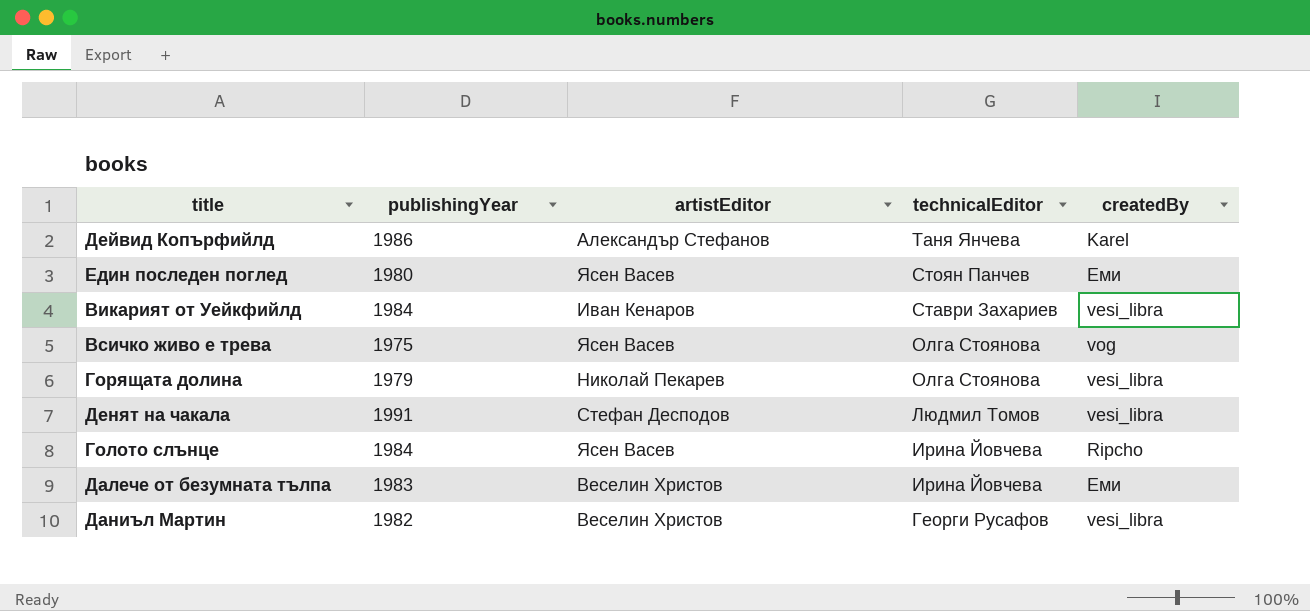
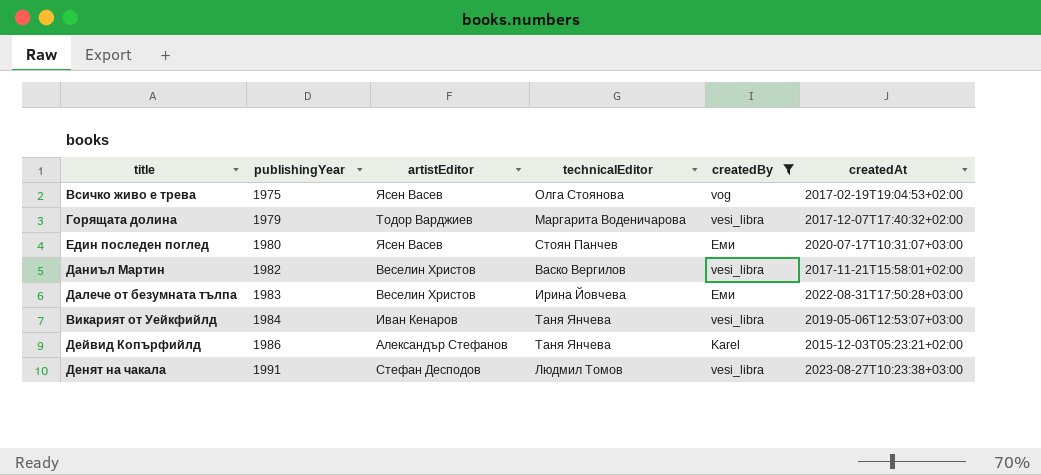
filter: none -> createdBy != Ripcho
row order: technicalEditor descending -> publishingYear ascending
column createdAt | position: none -> 6
Горящата долина | artistEditor: Николай Пекарев -> Тодор Варджиев
Горящата долина | technicalEditor: Олга Стоянова -> Маргарита Воденичарова
Даниъл Мартин | technicalEditor: Георги Русафов -> Васко Вергилов
Викарият от Уейкфийлд | technicalEditor: Ставри Захариев -> Таня Янчева

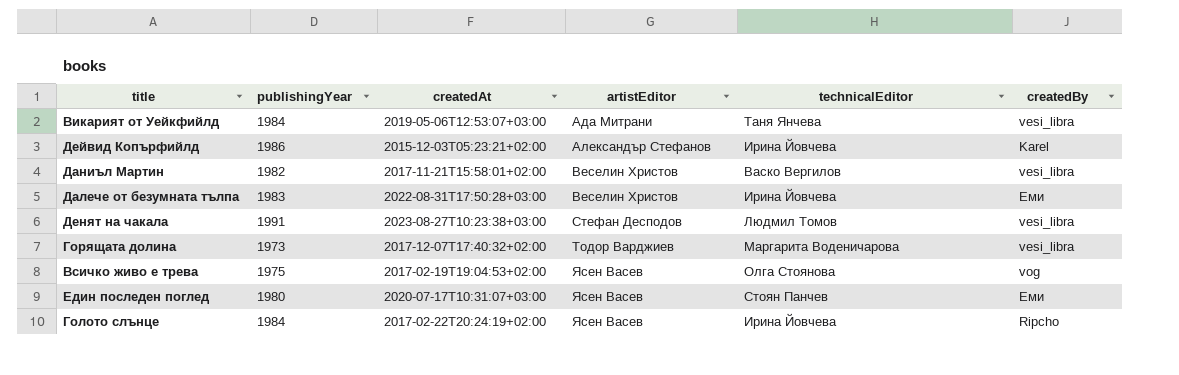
filter: createdBy != Ripcho -> none
row order: publishingYear ascending -> artistEditor ascending
column createdAt | position: 6 -> 3
Викарият от Уейкфийлд | artistEditor: Иван Кенаров -> Ада Митрани
Дейвид Копърфийлд | technicalEditor: Таня Янчева -> Ирина Йовчева
Горящата долина | publishingYear: 1979 -> 1973

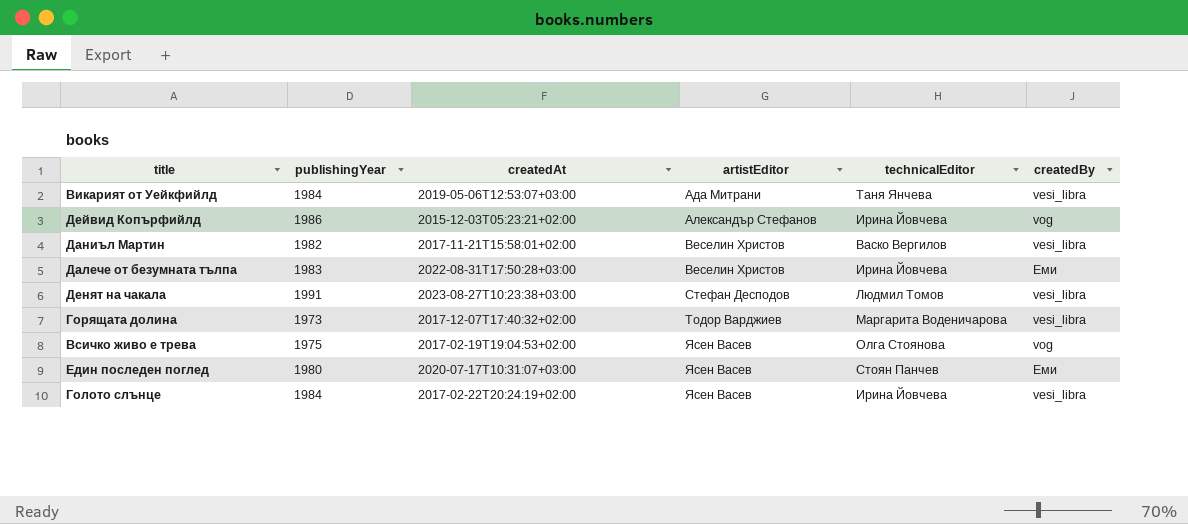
Дейвид Копърфийлд | createdBy: Karel -> vog
Голото слънце | createdBy: Ripcho -> vesi_libra

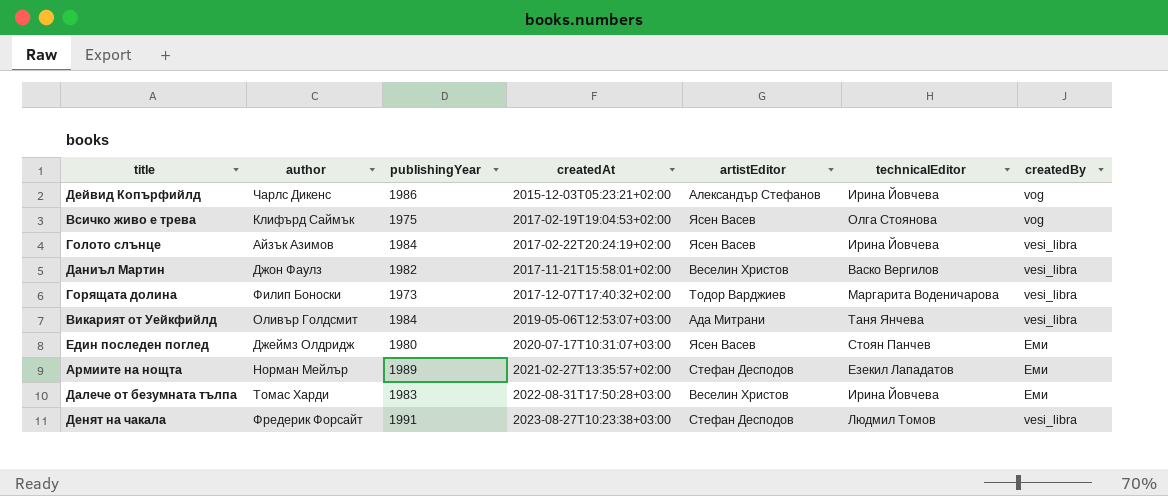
row order: artistEditor ascending -> createdAt ascending
column author | position: none -> 2
row Армиите на нощта: none -> Норман Мейлър | 1989 | 2021-02-27T13:35:57+02:00 | Стефан Десподов | Езекил Лападатов | Еми

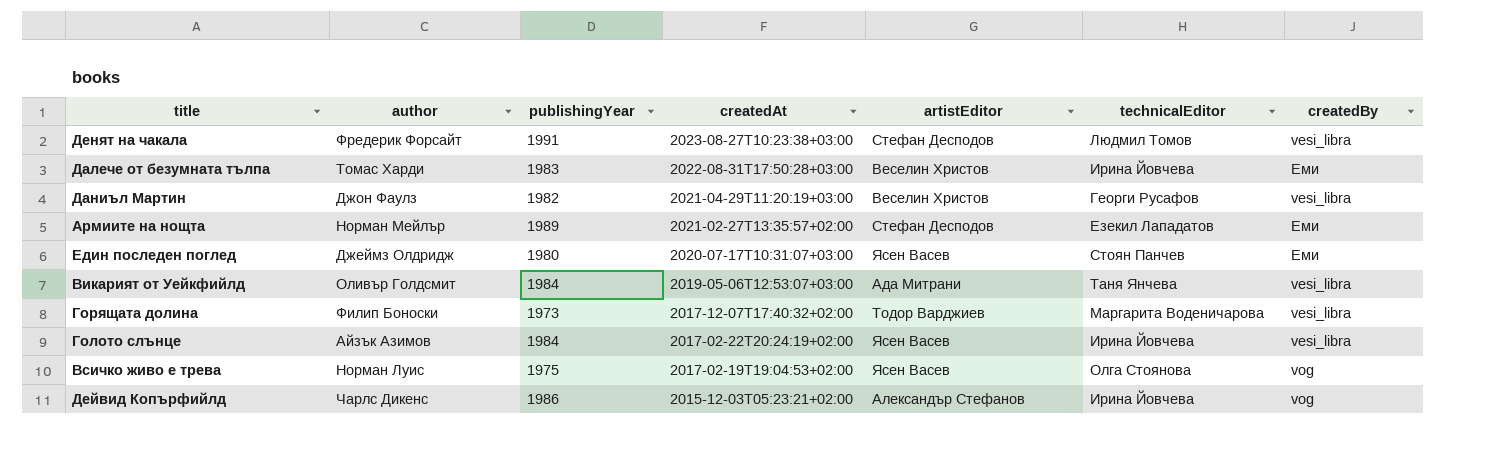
row order: createdAt ascending -> createdAt descending
Даниъл Мартин | createdAt: 2017-11-21T15:58:01+02:00 -> 2021-04-29T11:20:19+03:00
Даниъл Мартин | technicalEditor: Васко Вергилов -> Георги Русафов
Всичко живо е трева | author: Клифърд Саймък -> Норман Луис

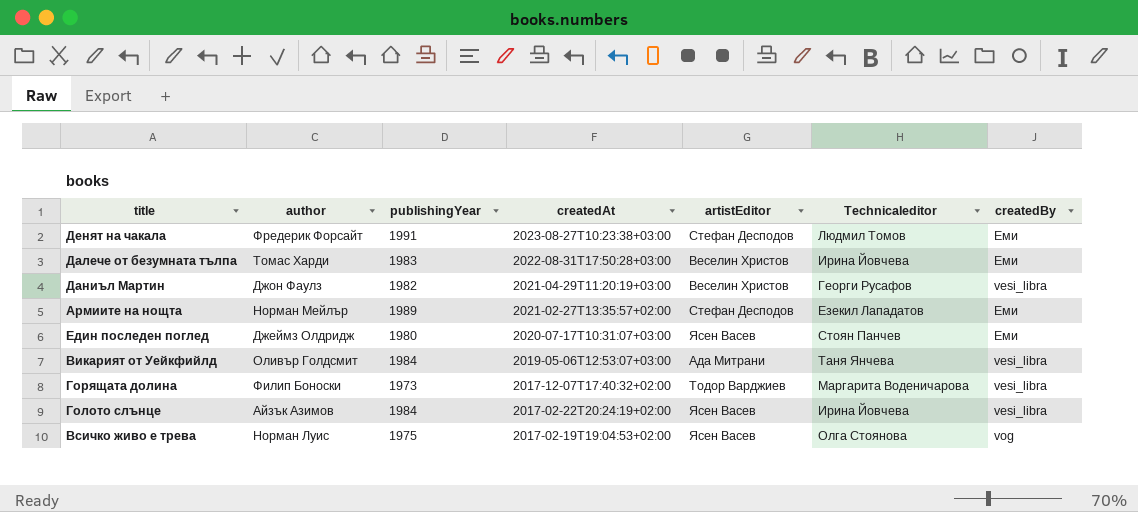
column name: technicalEditor -> Technicaleditor
row Дейвид Копърфийлд: Чарлс Дикенс | 1986 | 2015-12-03T05:23:21+02:00 | Александър Стефанов | Ирина Йовчева | vog -> none
Денят на чакала | createdBy: vesi_libra -> Еми

